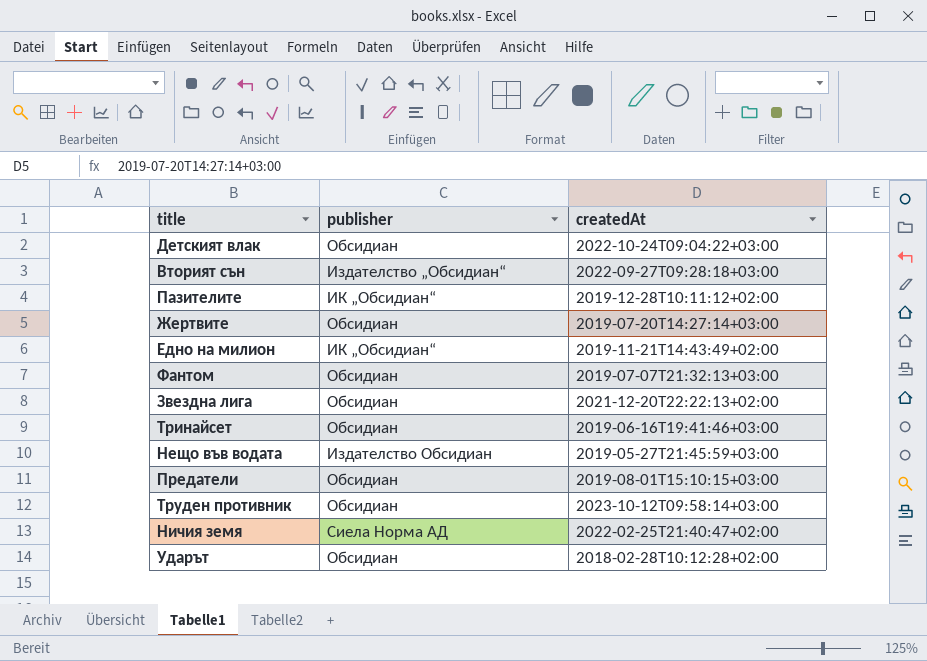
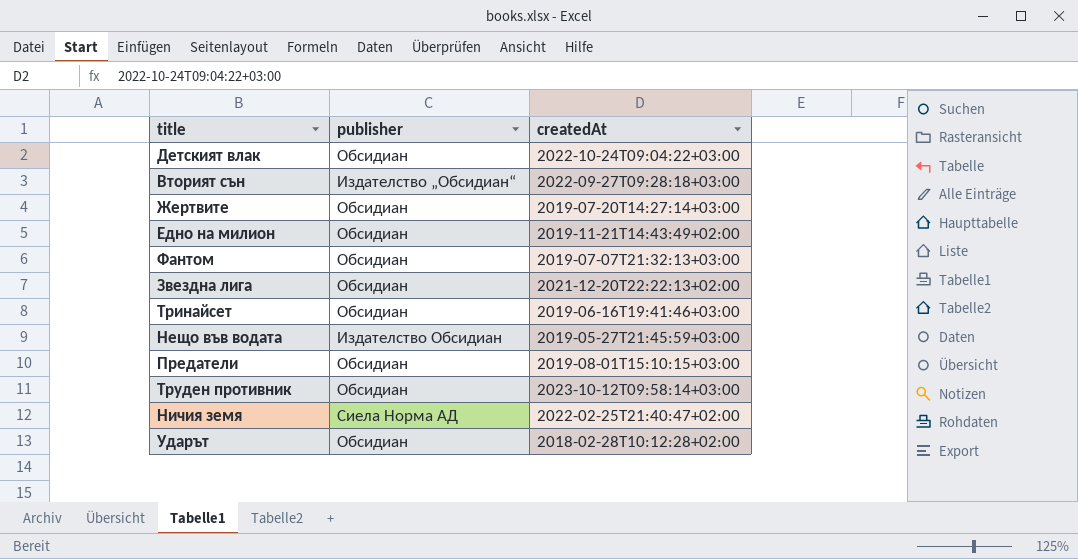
row Пазителите: ИК „Обсидиан“ | 2019-12-28T10:11:12+02:00 -> none
Едно на милион | publisher: ИК „Обсидиан“ -> Обсидиан

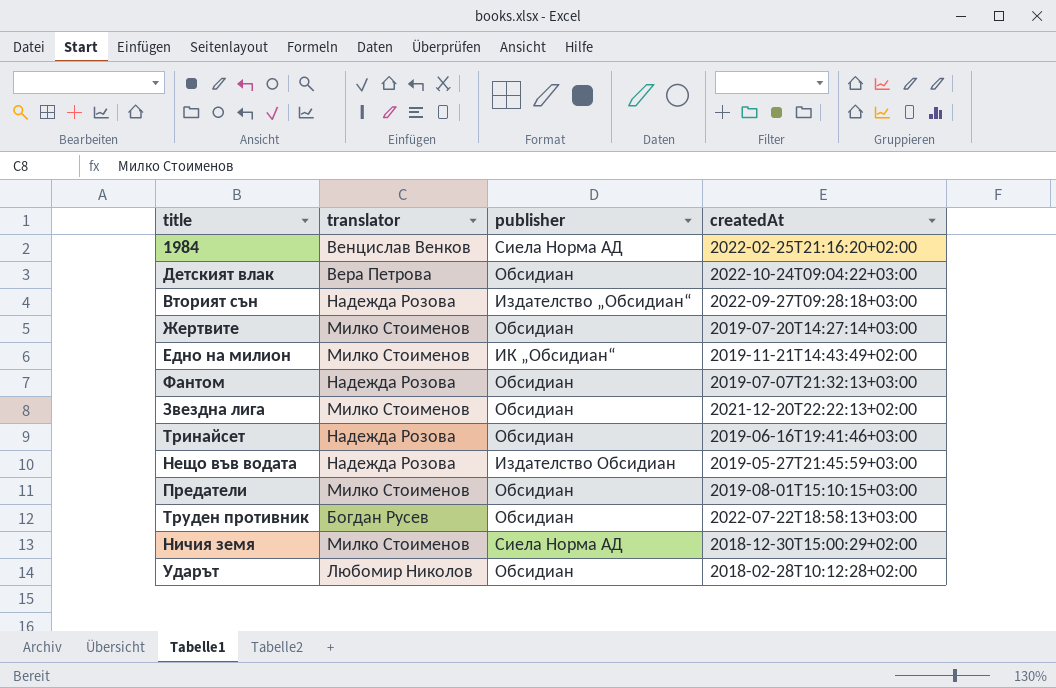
column translator | position: none -> 2
row 1984: none -> Венцислав Венков | Сиела Норма АД | 2022-02-25T21:16:20+02:00
Едно на милион | publisher: Обсидиан -> ИК „Обсидиан“
Труден противник | createdAt: 2023-10-12T09:58:14+03:00 -> 2022-07-22T18:58:13+03:00
Ничия земя | createdAt: 2022-02-25T21:40:47+02:00 -> 2018-12-30T15:00:29+02:00

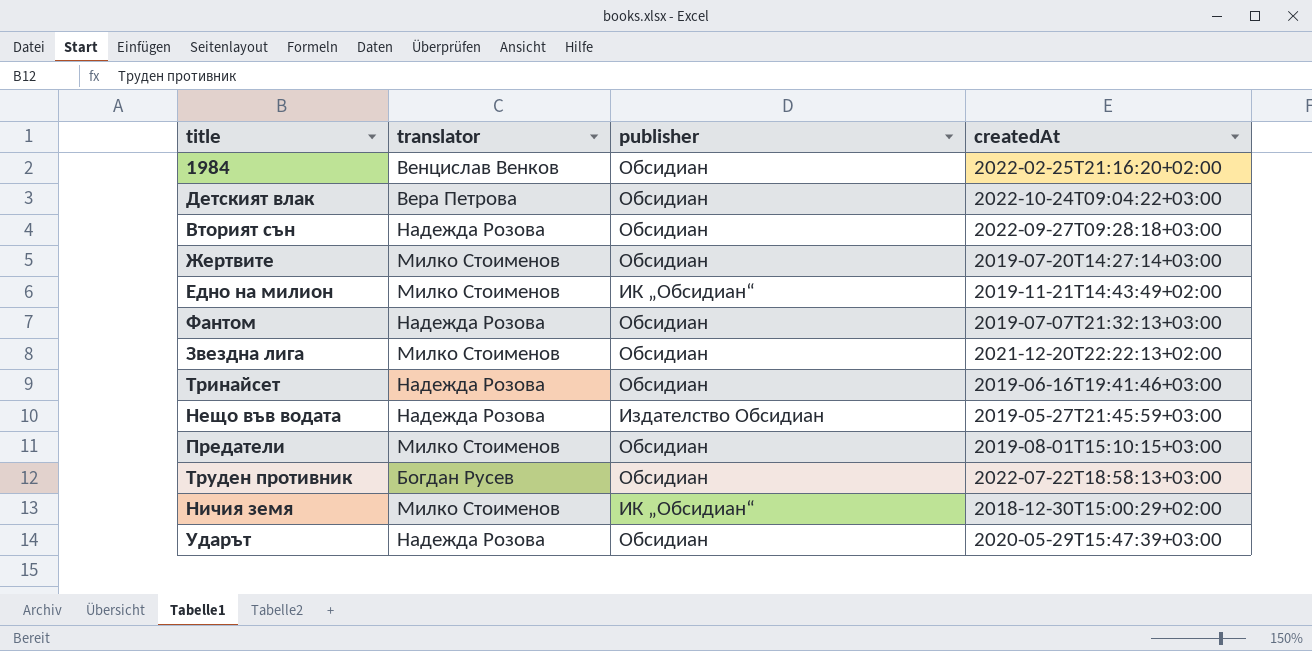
1984 | publisher: Сиела Норма АД -> Обсидиан
Вторият сън | publisher: Издателство „Обсидиан“ -> Обсидиан
Ничия земя | publisher: Сиела Норма АД -> ИК „Обсидиан“
Ударът | translator: Любомир Николов -> Надежда Розова
Ударът | createdAt: 2018-02-28T10:12:28+02:00 -> 2020-05-29T15:47:39+03:00

